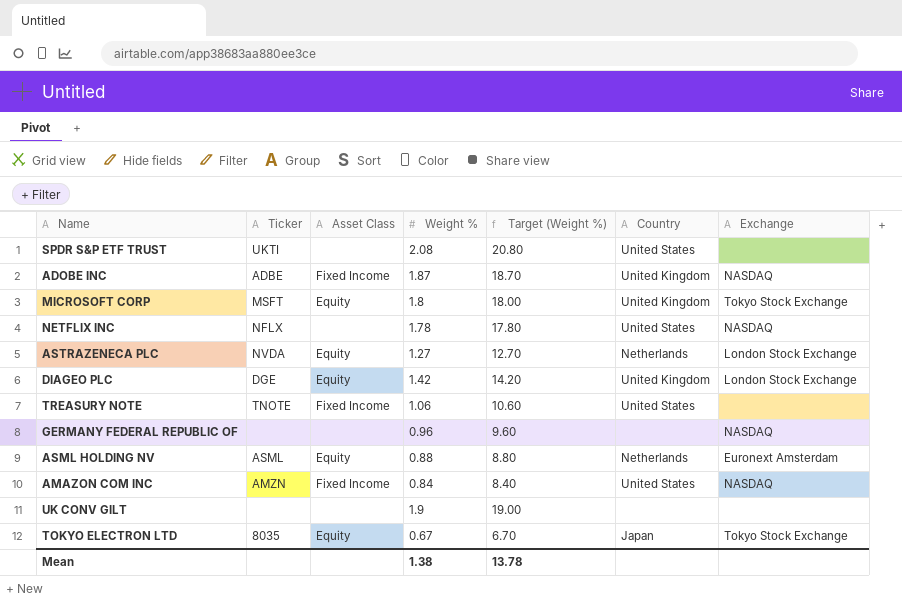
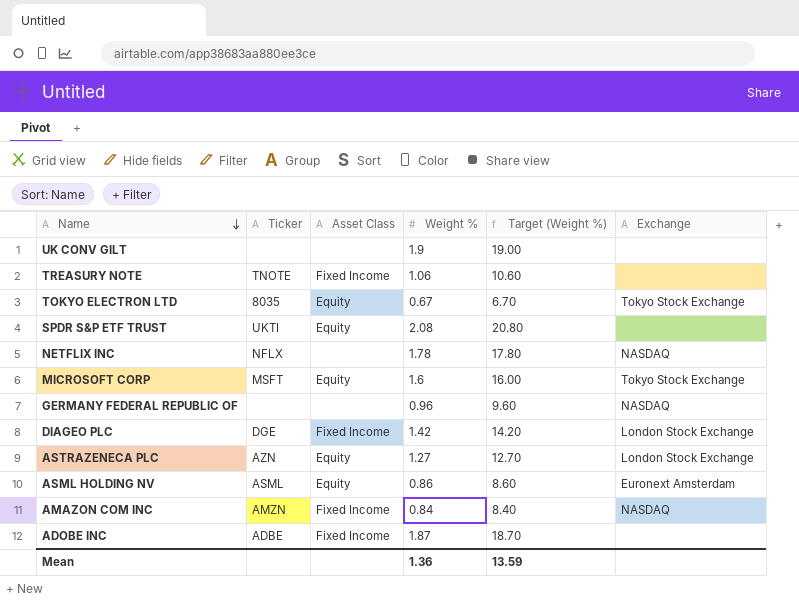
row order: none -> Name descending
column Country | position: 6 -> none
SPDR S&P ETF TRUST | Asset Class: none -> Equity
MICROSOFT CORP | Weight %: 1.8 -> 1.6
MICROSOFT CORP | Target (Weight %): 18.00 -> 16.00
DIAGEO PLC | Asset Class: Equity -> Fixed Income
ASTRAZENECA PLC | Ticker: NVDA -> AZN
ASML HOLDING NV | Weight %: 0.88 -> 0.86
ASML HOLDING NV | Target (Weight %): 8.80 -> 8.60
ADOBE INC | Exchange: NASDAQ -> none
Mean | Weight %: 1.38 -> 1.36
Mean | Target (Weight %): 13.78 -> 13.59

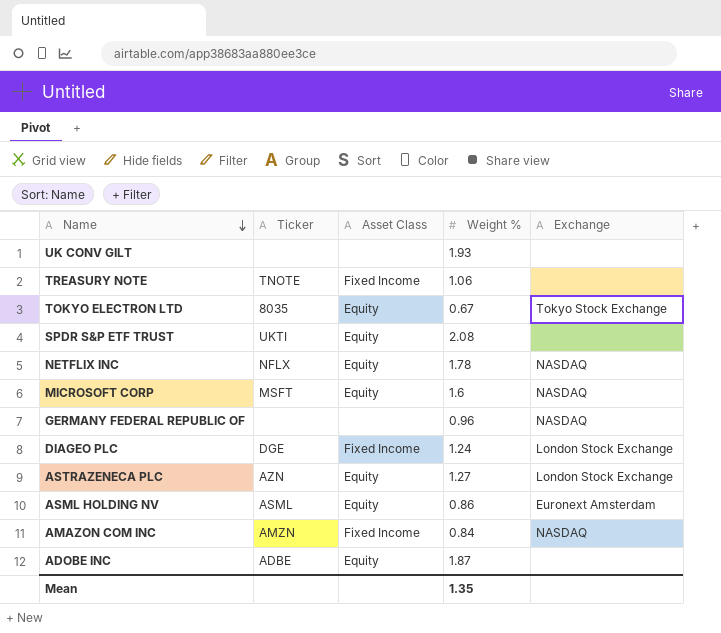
column Target (Weight %) | formula: [Weight %] * 10 -> none
UK CONV GILT | Weight %: 1.9 -> 1.93
NETFLIX INC | Asset Class: none -> Equity
MICROSOFT CORP | Exchange: Tokyo Stock Exchange -> NASDAQ
DIAGEO PLC | Weight %: 1.42 -> 1.24
ADOBE INC | Asset Class: Fixed Income -> Equity
Mean | Weight %: 1.36 -> 1.35

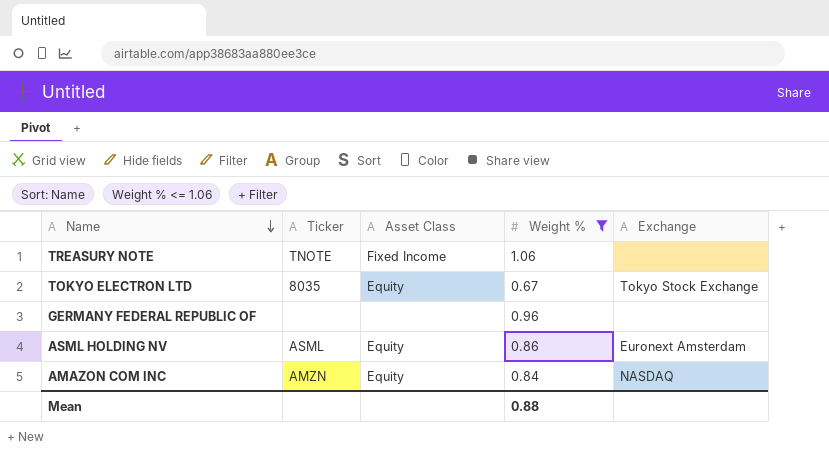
filter: none -> Weight % <= 1.06
GERMANY FEDERAL REPUBLIC OF | Exchange: NASDAQ -> none
AMAZON COM INC | Asset Class: Fixed Income -> Equity
Mean | Weight %: 1.35 -> 0.88

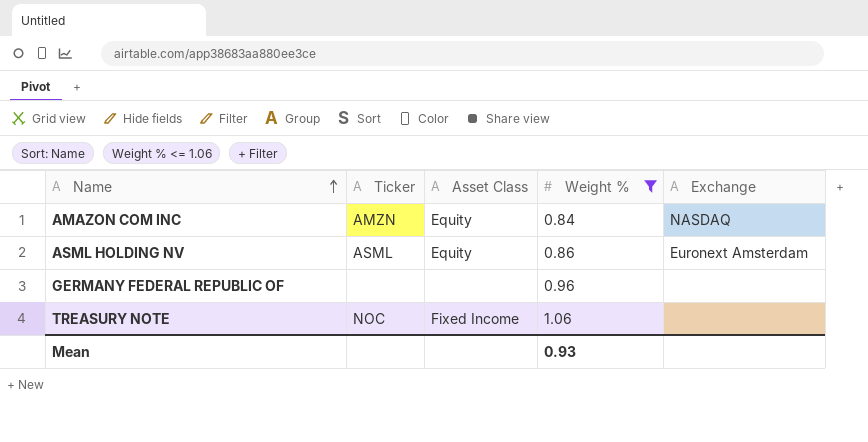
row order: Name descending -> Name ascending
row TOKYO ELECTRON LTD: 8035 | Equity | 0.67 | Tokyo Stock Exchange -> none
TREASURY NOTE | Ticker: TNOTE -> NOC
Mean | Weight %: 0.88 -> 0.93

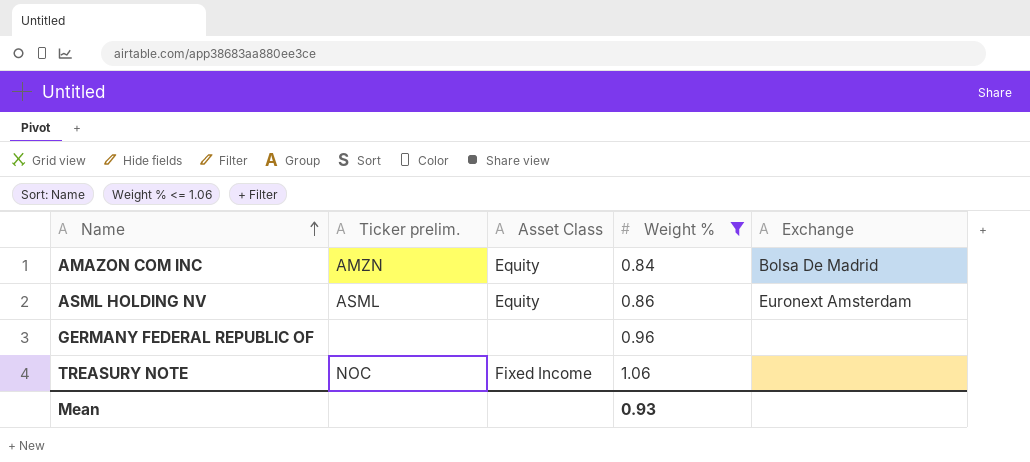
column name: Ticker -> Ticker prelim.
AMAZON COM INC | Exchange: NASDAQ -> Bolsa De Madrid

